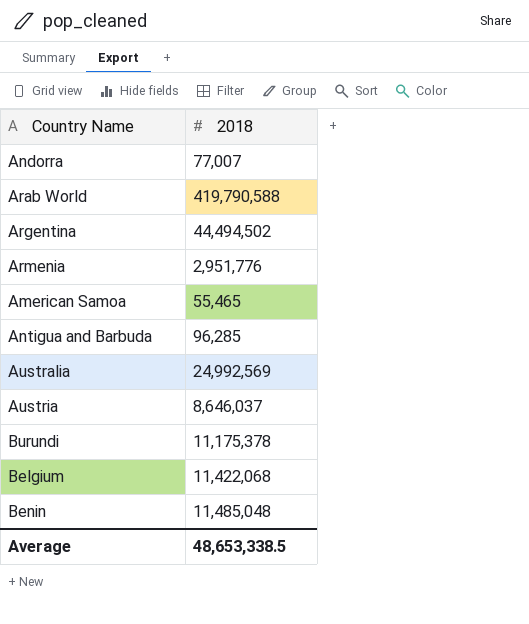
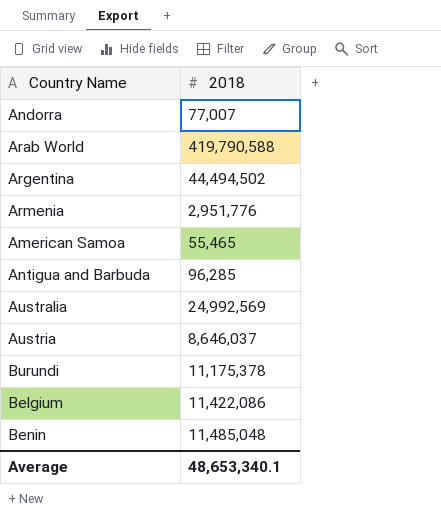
Belgium | 2018: 11,422,068 -> 11,422,086
Average | 2018: 48,653,338.5 -> 48,653,340.1

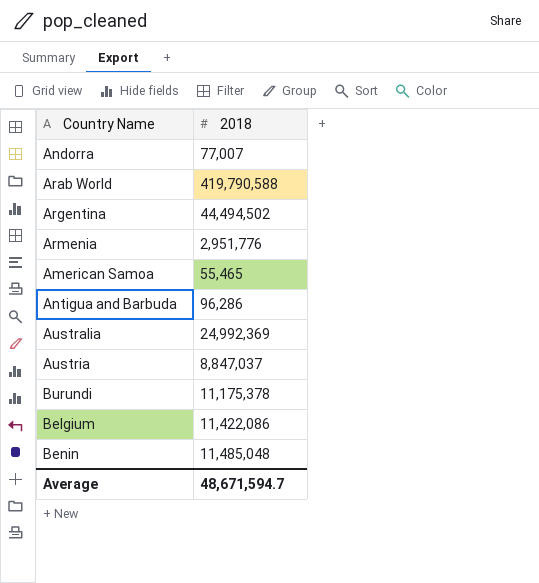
Antigua and Barbuda | 2018: 96,285 -> 96,286
Australia | 2018: 24,992,569 -> 24,992,369
Austria | 2018: 8,646,037 -> 8,847,037
Average | 2018: 48,653,340.1 -> 48,671,594.7

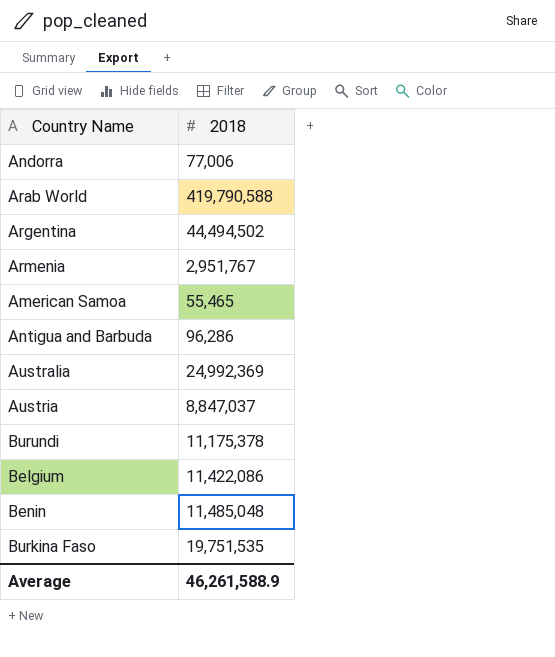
Andorra | 2018: 77,007 -> 77,006
Armenia | 2018: 2,951,776 -> 2,951,767
row Burkina Faso: none -> 19,751,535
Average | 2018: 48,671,594.7 -> 46,261,588.9

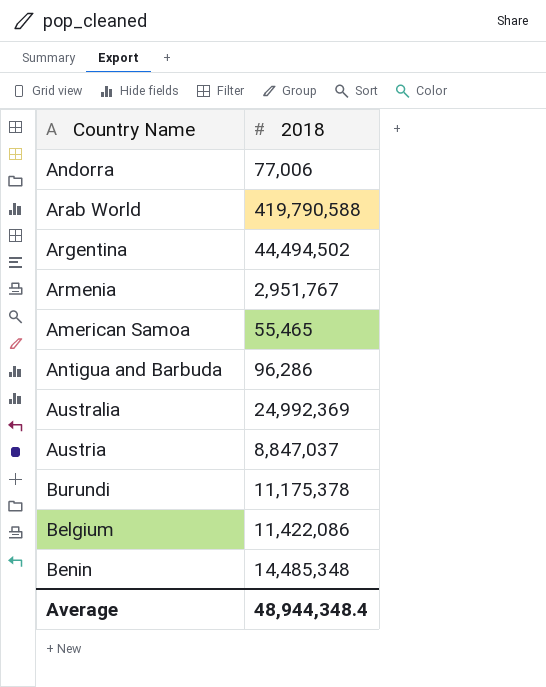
row Burkina Faso: 19,751,535 -> none
Benin | 2018: 11,485,048 -> 14,485,348
Average | 2018: 46,261,588.9 -> 48,944,348.4

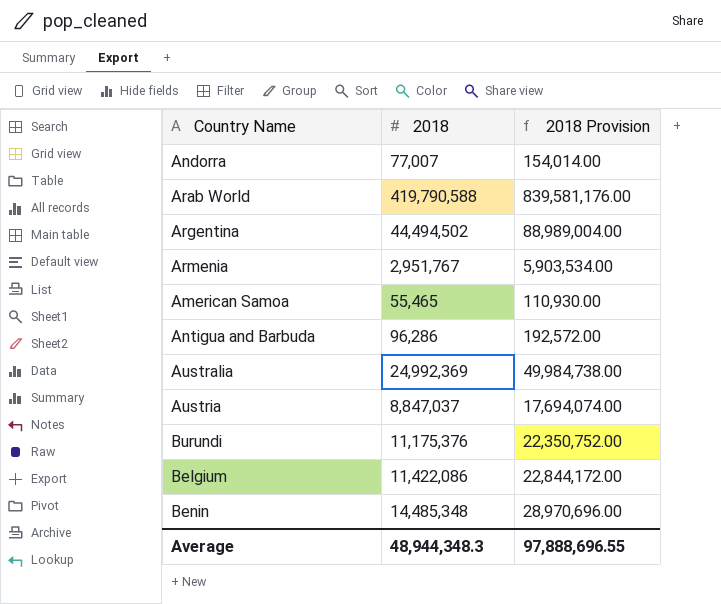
column 2018 Provision | formula: none -> [2018] * 2
Andorra | 2018: 77,006 -> 77,007
Burundi | 2018: 11,175,378 -> 11,175,376
Average | 2018: 48,944,348.4 -> 48,944,348.3

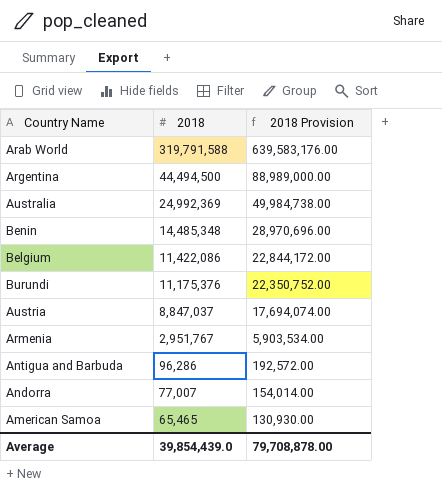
row order: none -> 2018 descending
Arab World | 2018: 419,790,588 -> 319,791,588
Arab World | 2018 Provision: 839,581,176.00 -> 639,583,176.00
Argentina | 2018: 44,494,502 -> 44,494,500
Argentina | 2018 Provision: 88,989,004.00 -> 88,989,000.00
American Samoa | 2018: 55,465 -> 65,465
American Samoa | 2018 Provision: 110,930.00 -> 130,930.00
Average | 2018: 48,944,348.3 -> 39,854,439.0
Average | 2018 Provision: 97,888,696.55 -> 79,708,878.00

